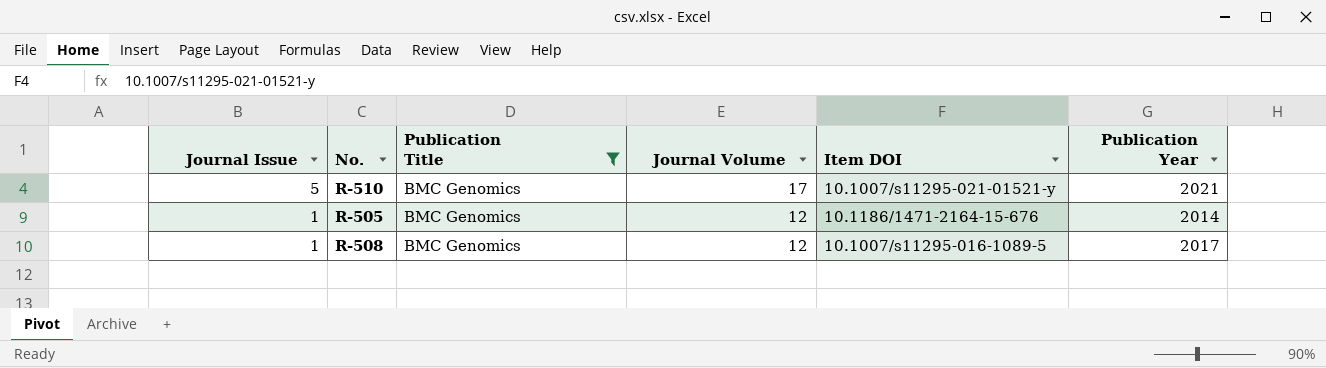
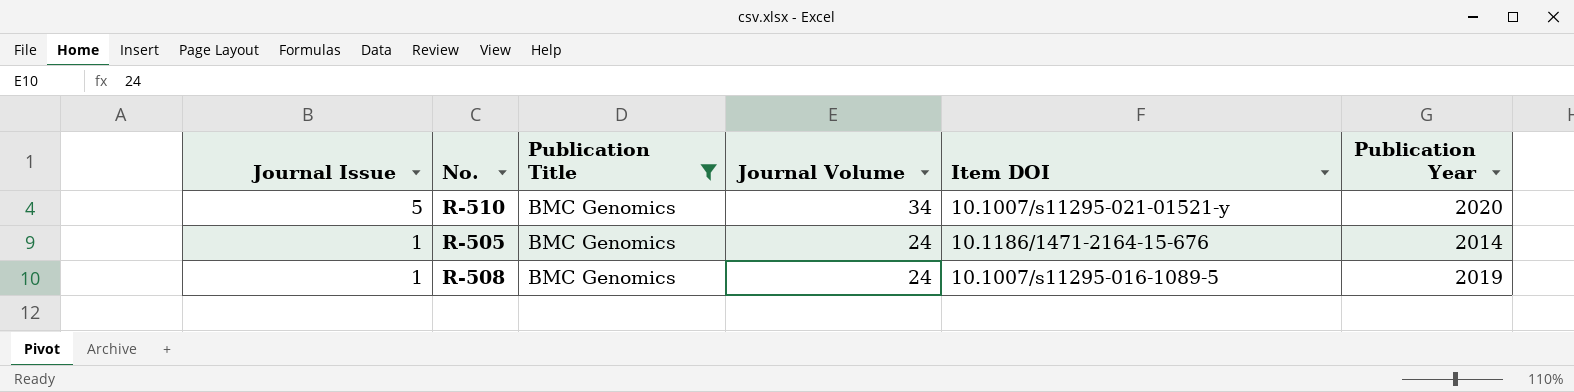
R-510 | Journal Volume: 17 -> 34
R-510 | Publication Year: 2021 -> 2020
R-505 | Journal Volume: 12 -> 24
R-508 | Journal Volume: 12 -> 24
R-508 | Publication Year: 2017 -> 2019

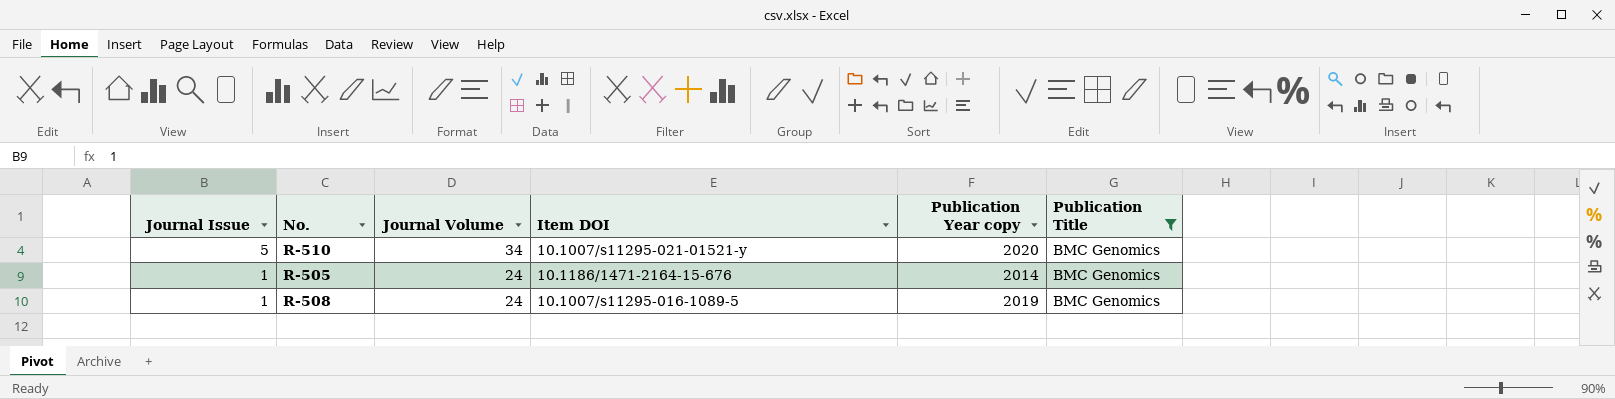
column name: Publication Year -> Publication Year copy
column Publication Title | position: 3 -> 6

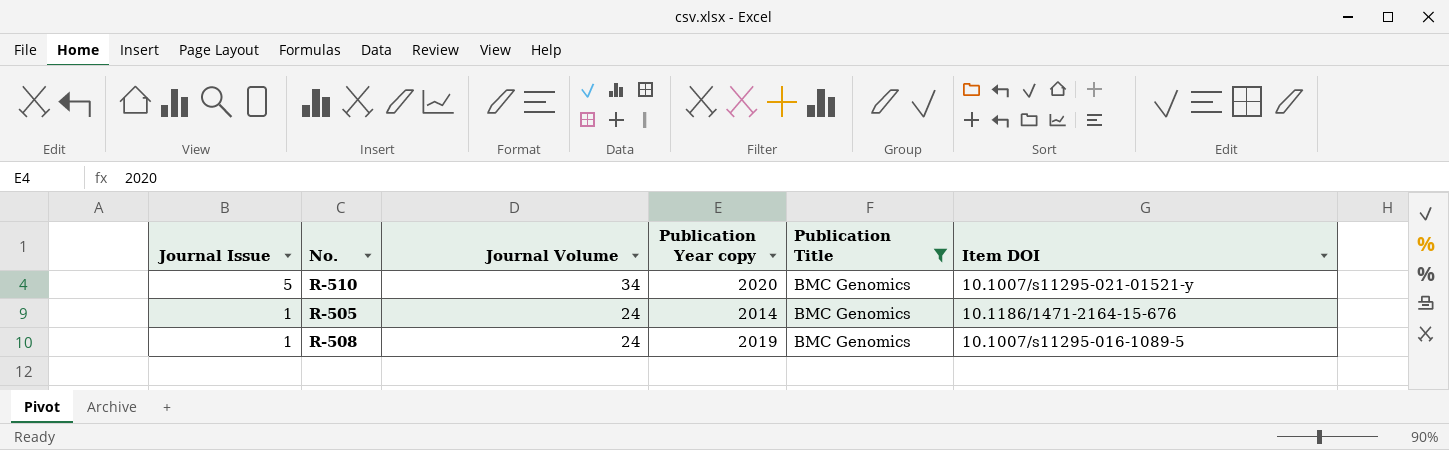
column Item DOI | position: 4 -> 6

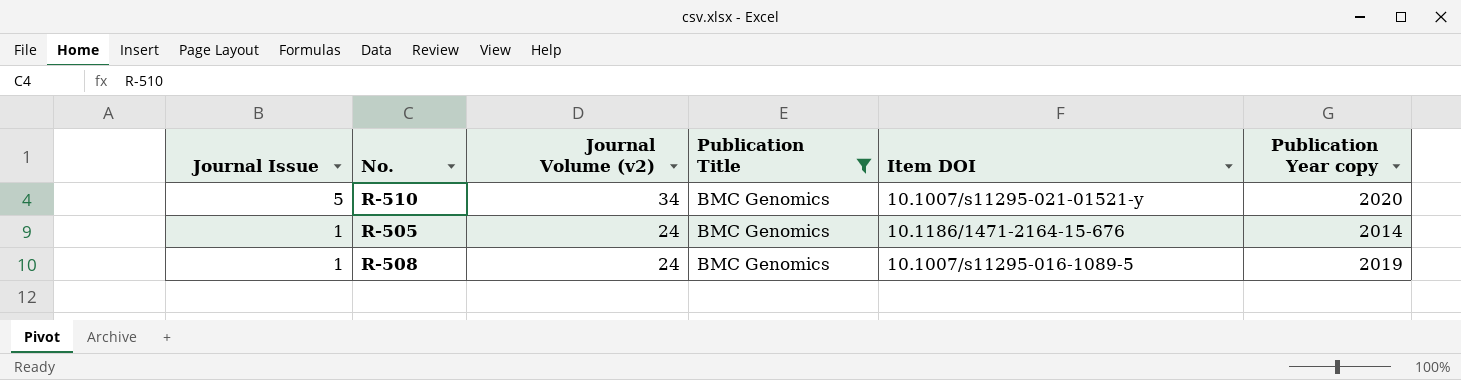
column name: Journal Volume -> Journal Volume (v2)
column Publication Year copy | position: 4 -> 6

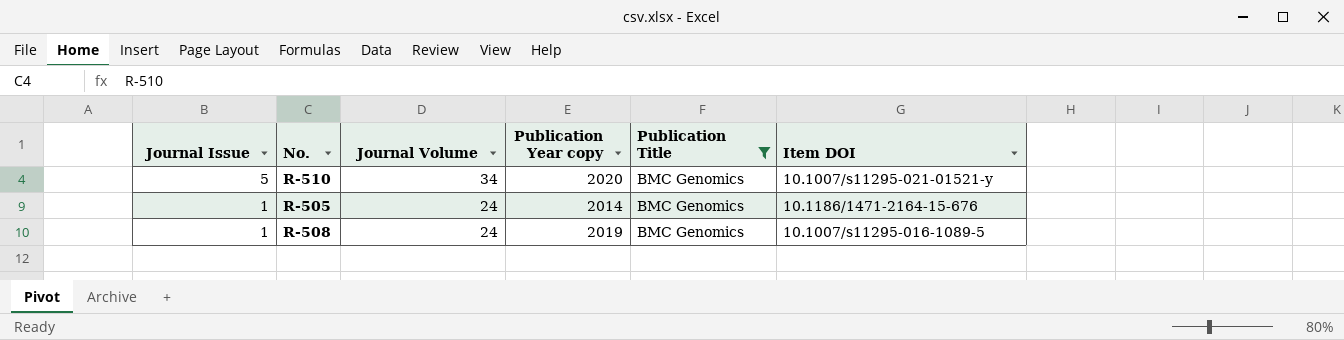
column name: Journal Volume (v2) -> Journal Volume
column Publication Year copy | position: 6 -> 4

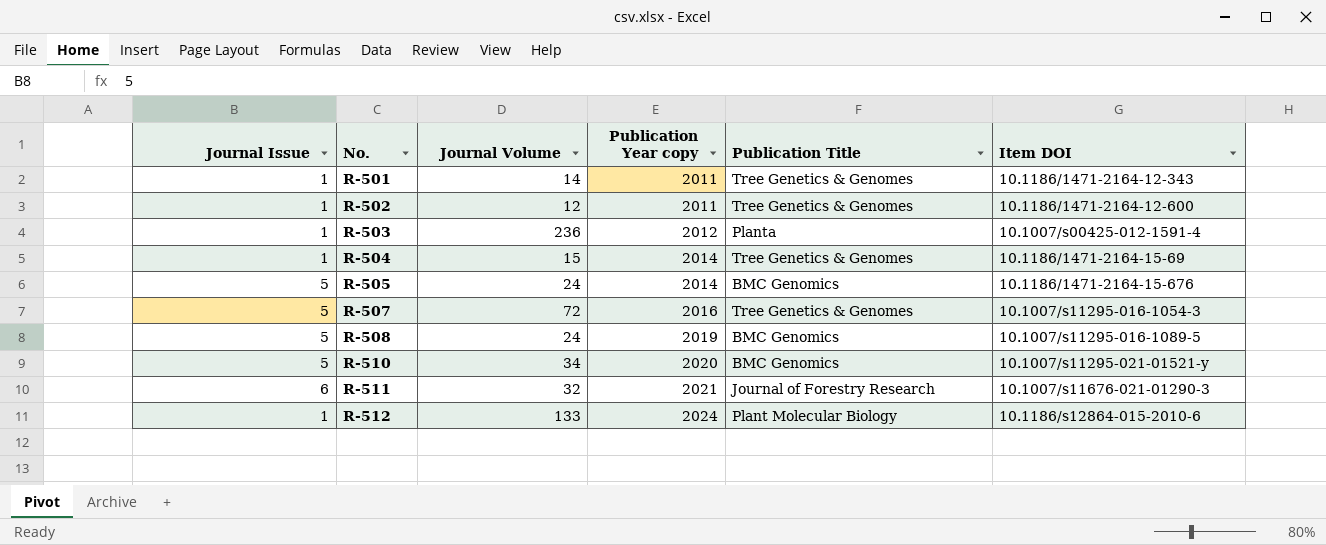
filter: Publication Title = BMC Genomics -> none
row order: Journal Issue descending -> No. ascending
R-505 | Journal Issue: 1 -> 5
R-508 | Journal Issue: 1 -> 5

